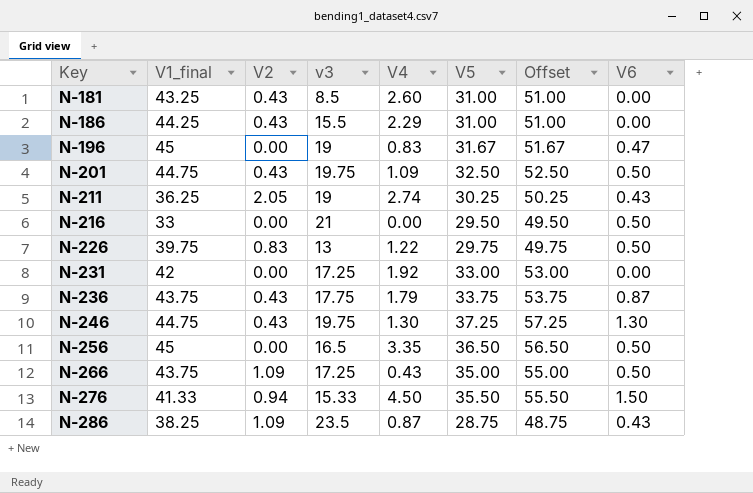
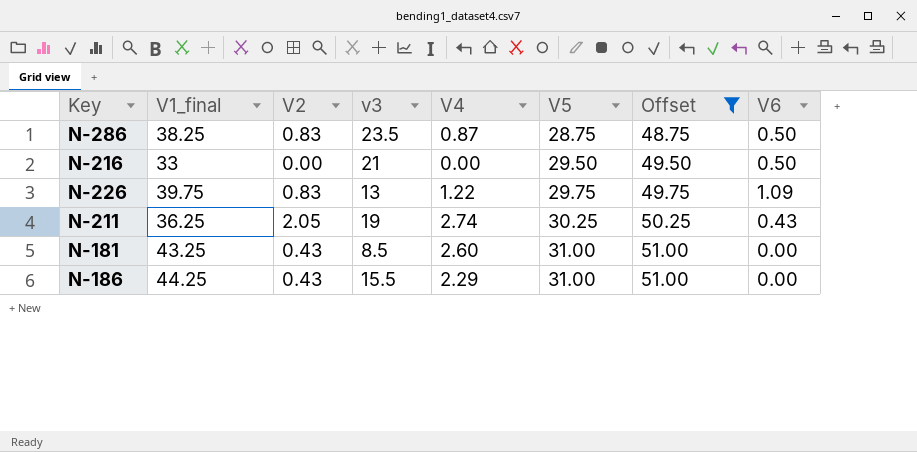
filter: none -> Offset <= 51.00
row order: Key ascending -> V5 ascending
N-286 | V2: 1.09 -> 0.83
N-286 | V6: 0.43 -> 0.50
N-226 | V6: 0.50 -> 1.09

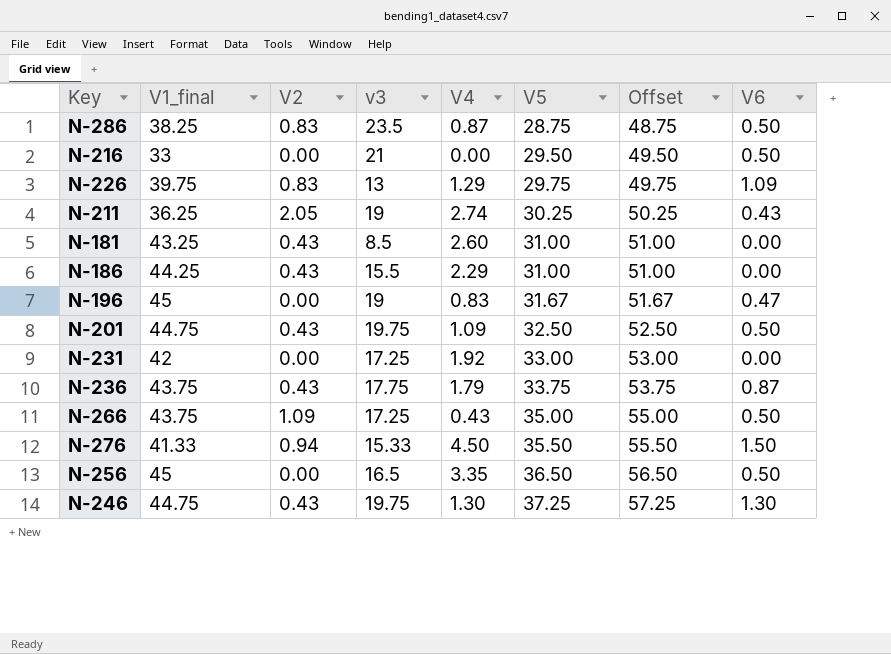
filter: Offset <= 51.00 -> none
N-226 | V4: 1.22 -> 1.29

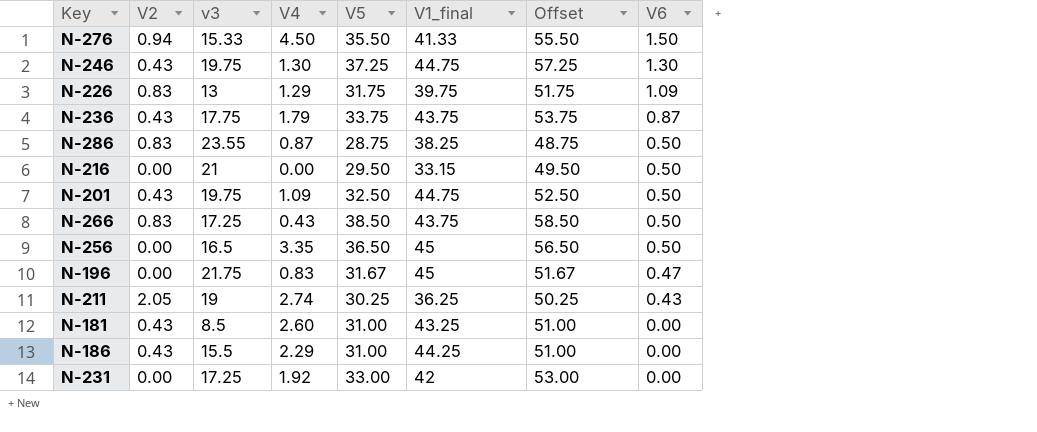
row order: V5 ascending -> V6 descending
column V1_final | position: 2 -> 6
N-226 | V5: 29.75 -> 31.75
N-226 | Offset: 49.75 -> 51.75
N-286 | v3: 23.5 -> 23.55
N-216 | V1_final: 33 -> 33.15
N-266 | V2: 1.09 -> 0.83
N-266 | V5: 35.00 -> 38.50
N-266 | Offset: 55.00 -> 58.50
N-196 | v3: 19 -> 21.75

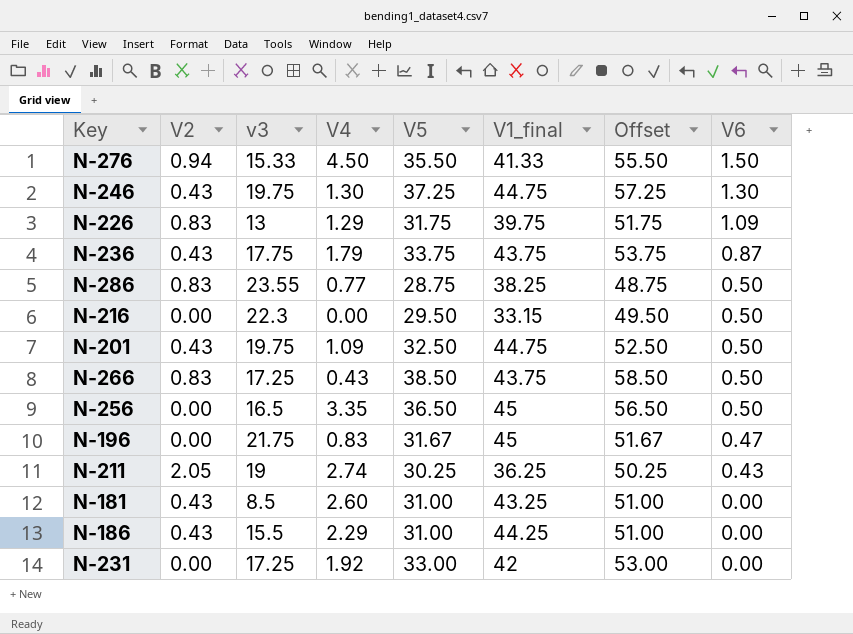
N-286 | V4: 0.87 -> 0.77
N-216 | v3: 21 -> 22.3

